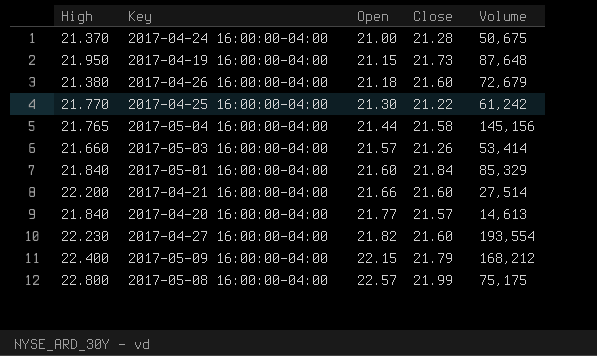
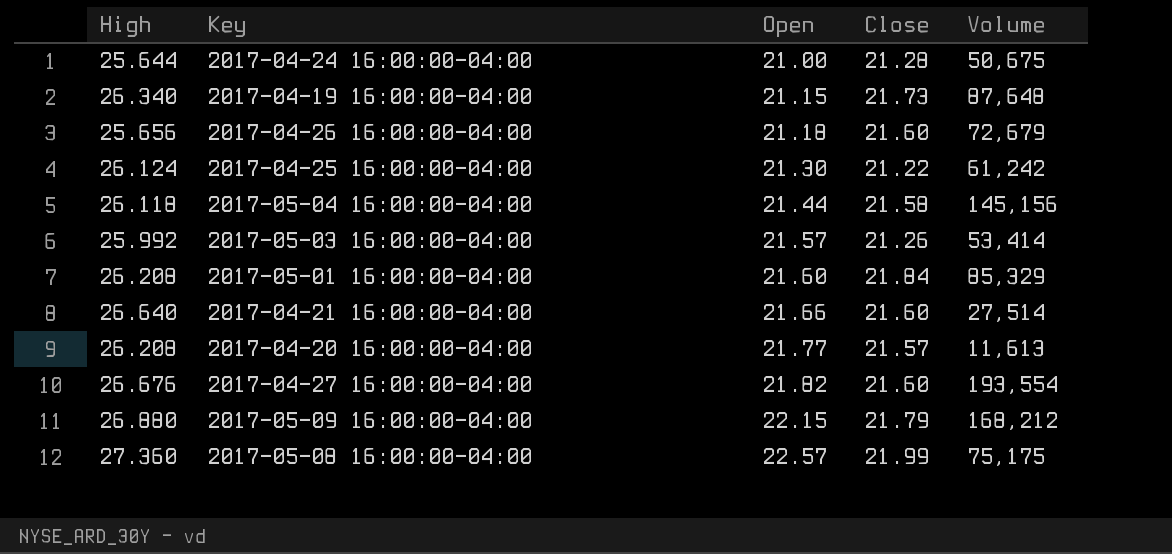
2017-04-24 16:00:00-04:00 | High: 21.370 -> 25.644
2017-04-19 16:00:00-04:00 | High: 21.950 -> 26.340
2017-04-26 16:00:00-04:00 | High: 21.380 -> 25.656
2017-04-25 16:00:00-04:00 | High: 21.770 -> 26.124
2017-05-04 16:00:00-04:00 | High: 21.765 -> 26.118
2017-05-03 16:00:00-04:00 | High: 21.660 -> 25.992
2017-05-01 16:00:00-04:00 | High: 21.840 -> 26.208
2017-04-21 16:00:00-04:00 | High: 22.200 -> 26.640
2017-04-20 16:00:00-04:00 | High: 21.840 -> 26.208
2017-04-20 16:00:00-04:00 | Volume: 14,613 -> 11,613
2017-04-27 16:00:00-04:00 | High: 22.230 -> 26.676
2017-05-09 16:00:00-04:00 | High: 22.400 -> 26.880
2017-05-08 16:00:00-04:00 | High: 22.800 -> 27.360

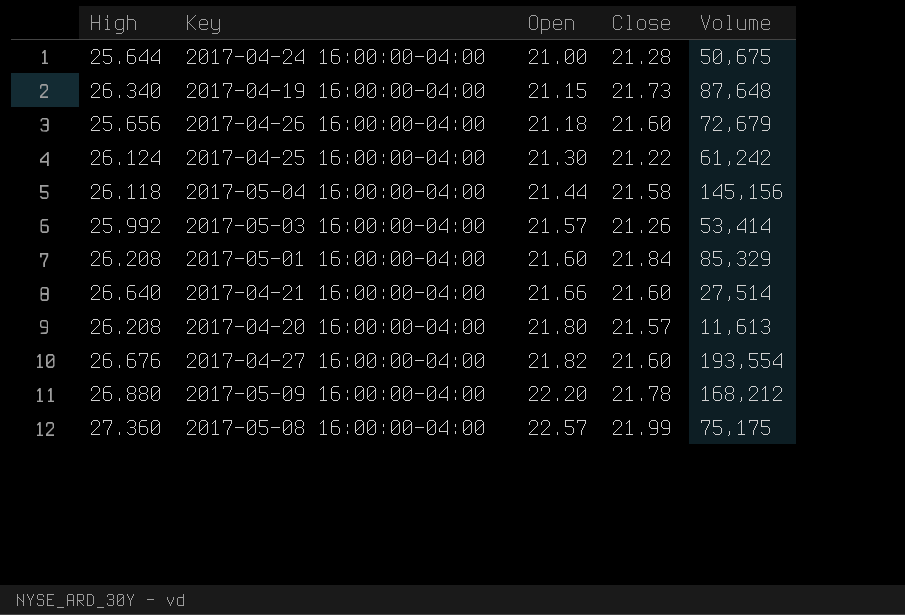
2017-04-20 16:00:00-04:00 | Open: 21.77 -> 21.80
2017-05-09 16:00:00-04:00 | Open: 22.15 -> 22.20
2017-05-09 16:00:00-04:00 | Close: 21.79 -> 21.78

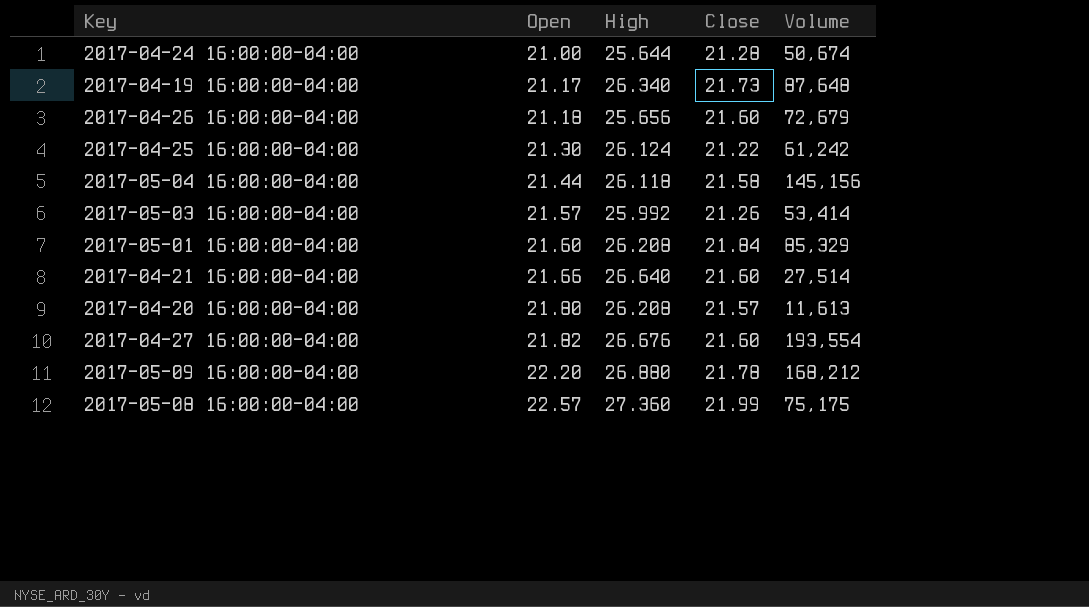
column High | position: 1 -> 3
2017-04-24 16:00:00-04:00 | Volume: 50,675 -> 50,674
2017-04-19 16:00:00-04:00 | Open: 21.15 -> 21.17

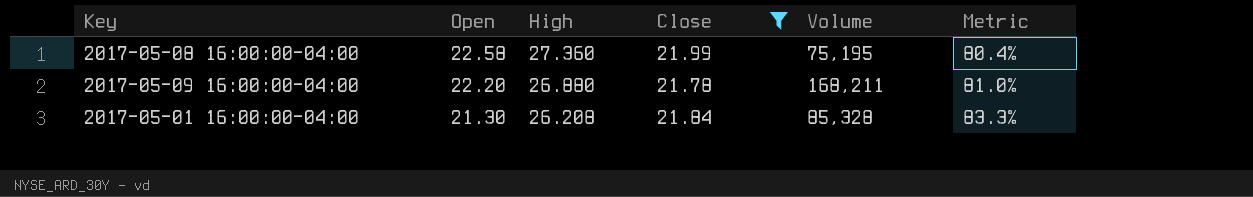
filter: none -> Close >= 21.78
row order: Open ascending -> Open descending
column Metric | formula: none -> [Close] / [High]
2017-05-08 16:00:00-04:00 | Open: 22.57 -> 22.58
2017-05-08 16:00:00-04:00 | Volume: 75,175 -> 75,195
2017-05-09 16:00:00-04:00 | Volume: 168,212 -> 168,211
2017-05-01 16:00:00-04:00 | Open: 21.60 -> 21.30
2017-05-01 16:00:00-04:00 | Volume: 85,329 -> 85,328

